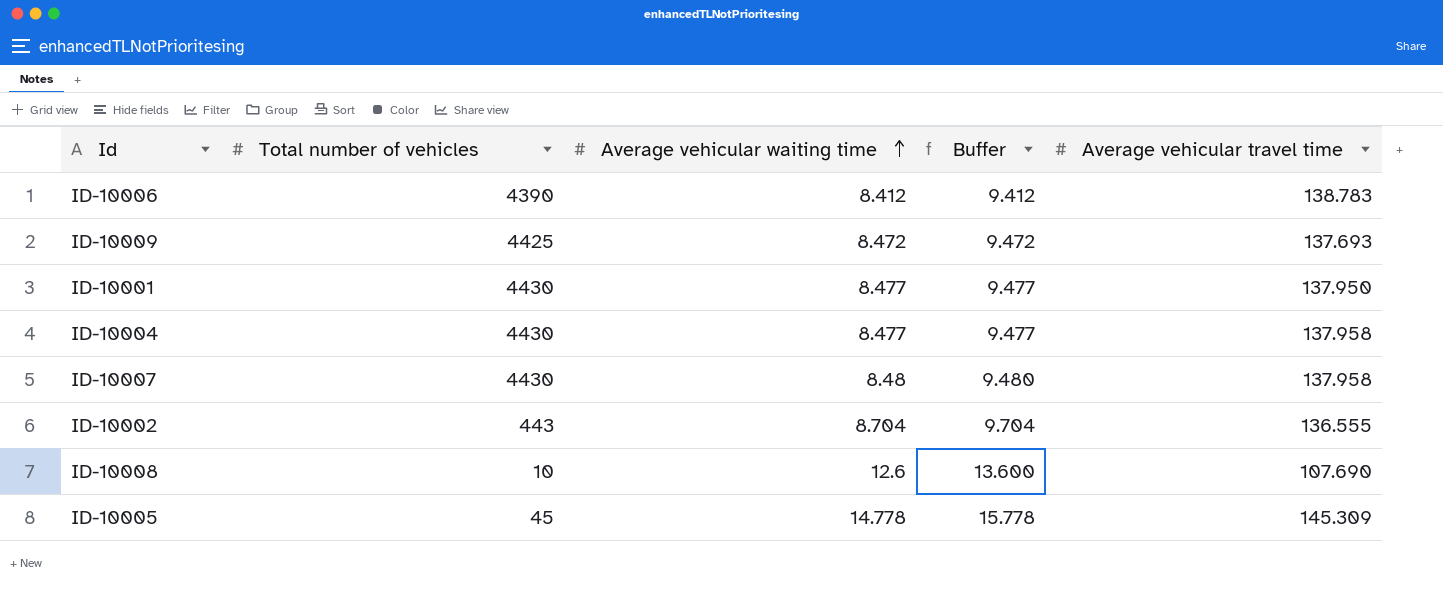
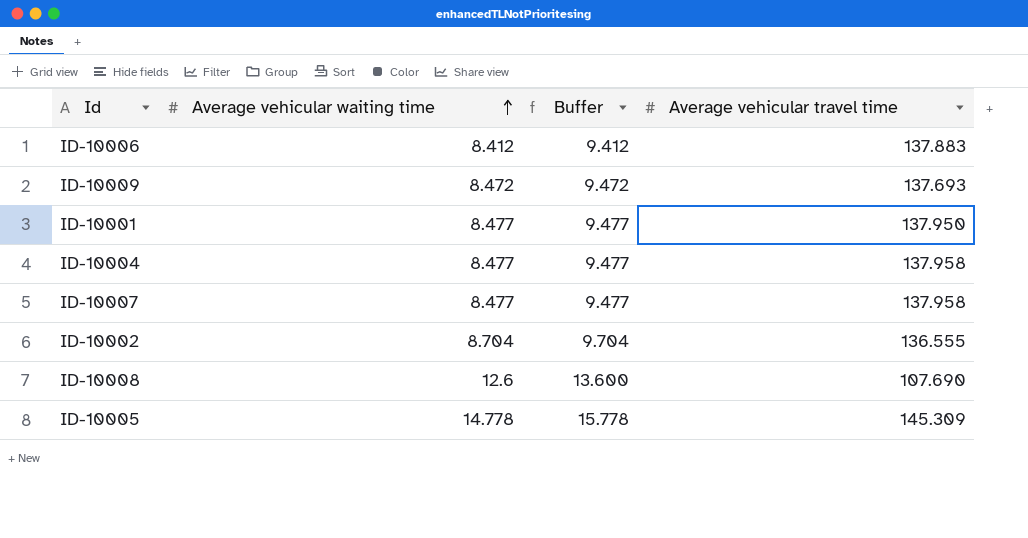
column Total number of vehicles | position: 2 -> none
ID-10006 | Average vehicular travel time: 138.783 -> 137.883
ID-10007 | Average vehicular waiting time: 8.48 -> 8.477
ID-10007 | Buffer: 9.480 -> 9.477

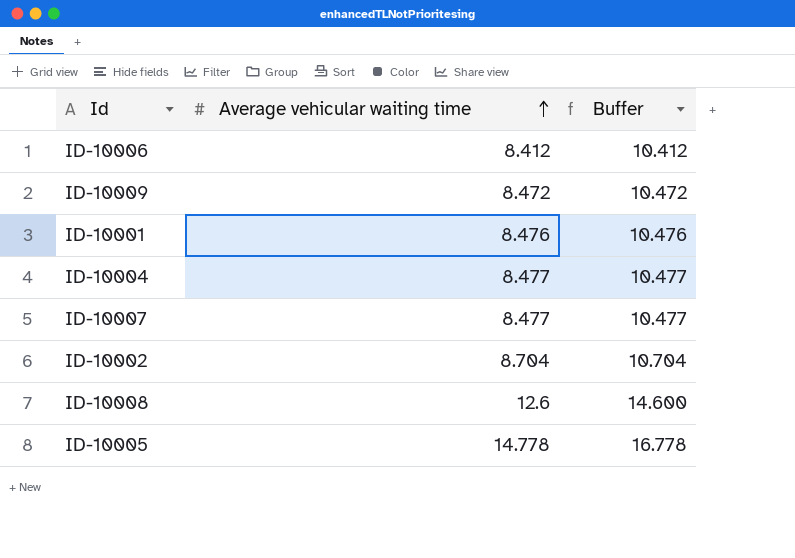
column Average vehicular travel time | position: 4 -> none
column Buffer | formula: [Average vehicular waiting time] + 1 -> [Average vehicular waiting time] + 2
ID-10001 | Average vehicular waiting time: 8.477 -> 8.476

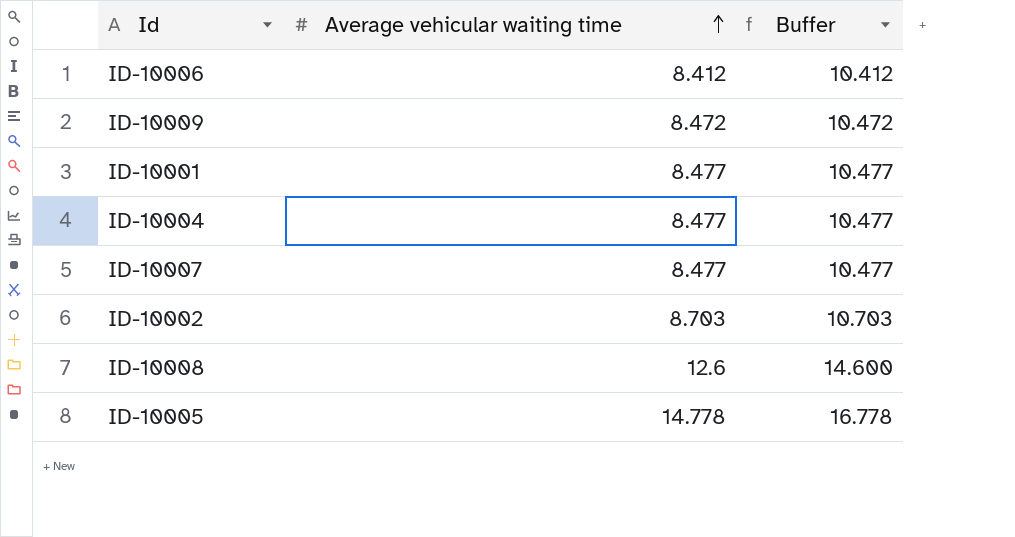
ID-10001 | Average vehicular waiting time: 8.476 -> 8.477
ID-10001 | Buffer: 10.476 -> 10.477
ID-10002 | Average vehicular waiting time: 8.704 -> 8.703
ID-10002 | Buffer: 10.704 -> 10.703

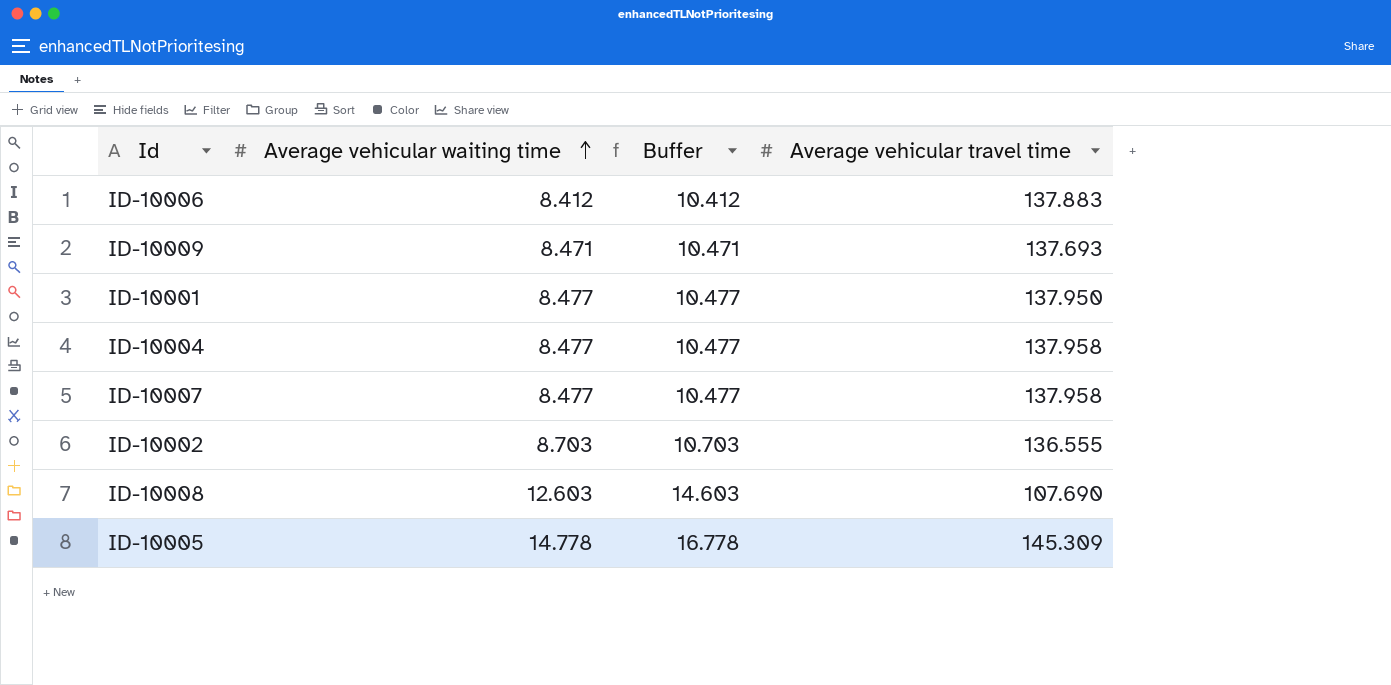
column Average vehicular travel time | position: none -> 4
ID-10009 | Average vehicular waiting time: 8.472 -> 8.471
ID-10009 | Buffer: 10.472 -> 10.471
ID-10008 | Average vehicular waiting time: 12.6 -> 12.603
ID-10008 | Buffer: 14.600 -> 14.603

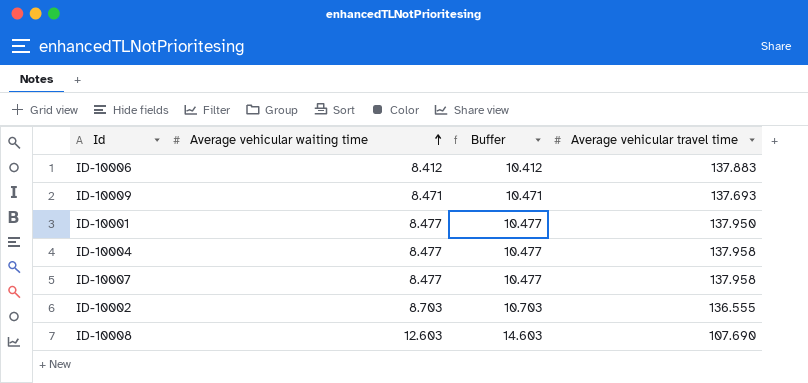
row ID-10005: 14.778 | 16.778 | 145.309 -> none

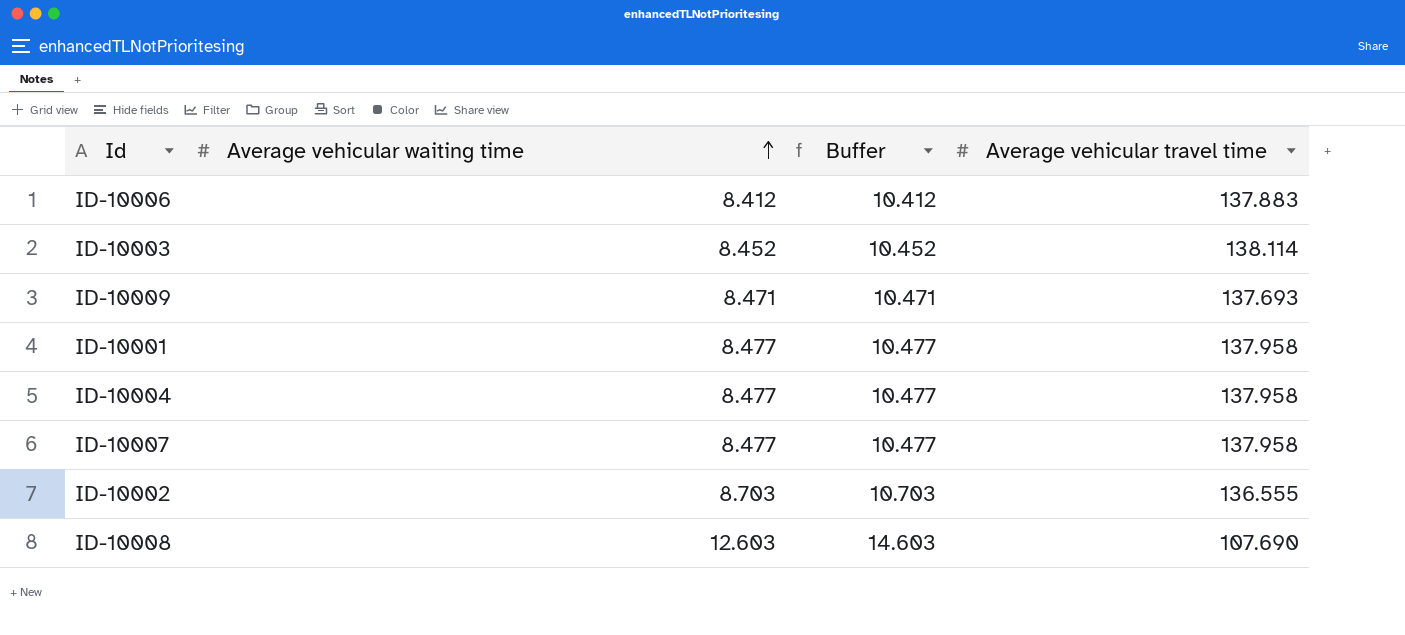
row ID-10003: none -> 8.452 | 10.452 | 138.114
ID-10001 | Average vehicular travel time: 137.950 -> 137.958

